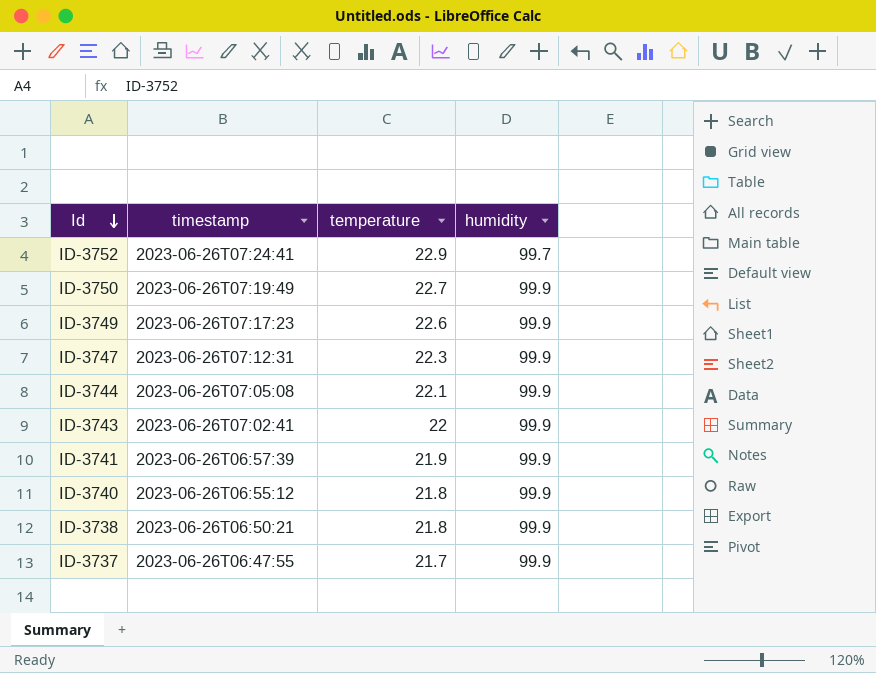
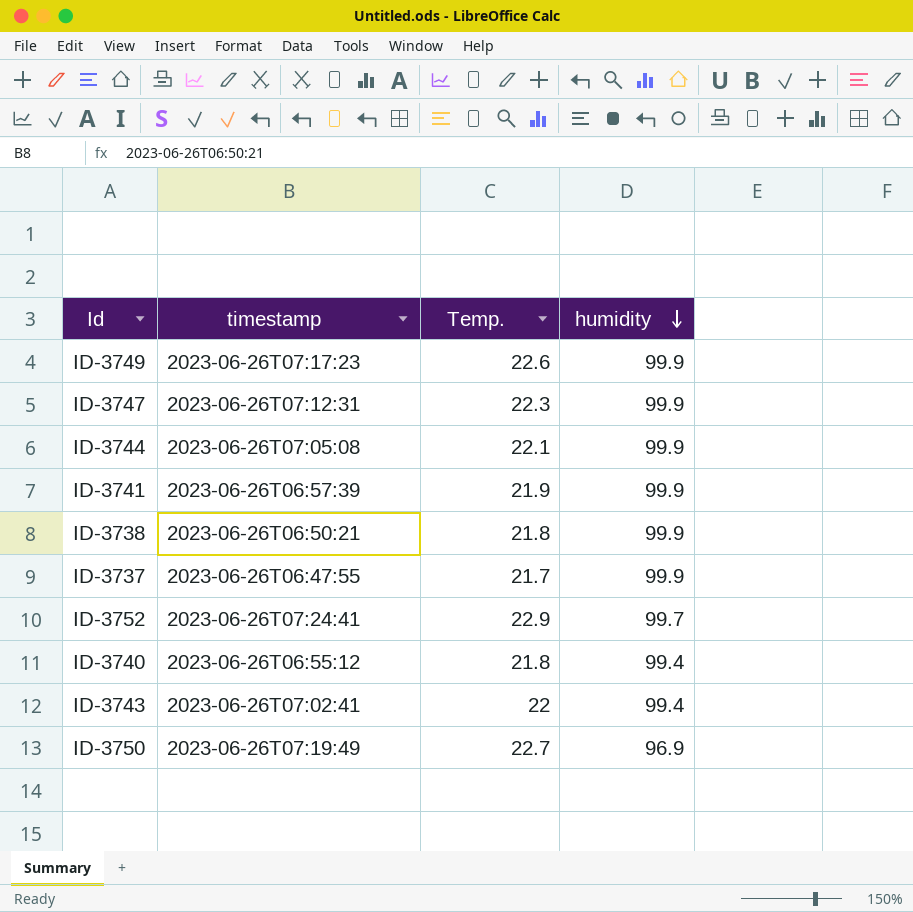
row order: Id descending -> humidity descending
column name: temperature -> Temp.
ID-3740 | humidity: 99.9 -> 99.4
ID-3743 | humidity: 99.9 -> 99.4
ID-3750 | humidity: 99.9 -> 96.9

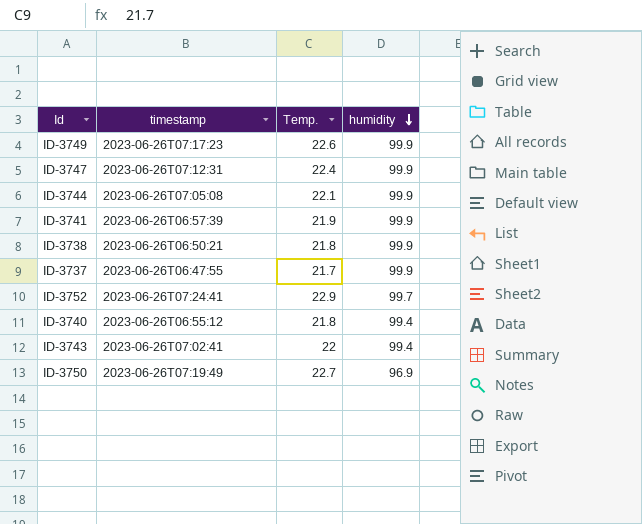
ID-3747 | Temp.: 22.3 -> 22.4

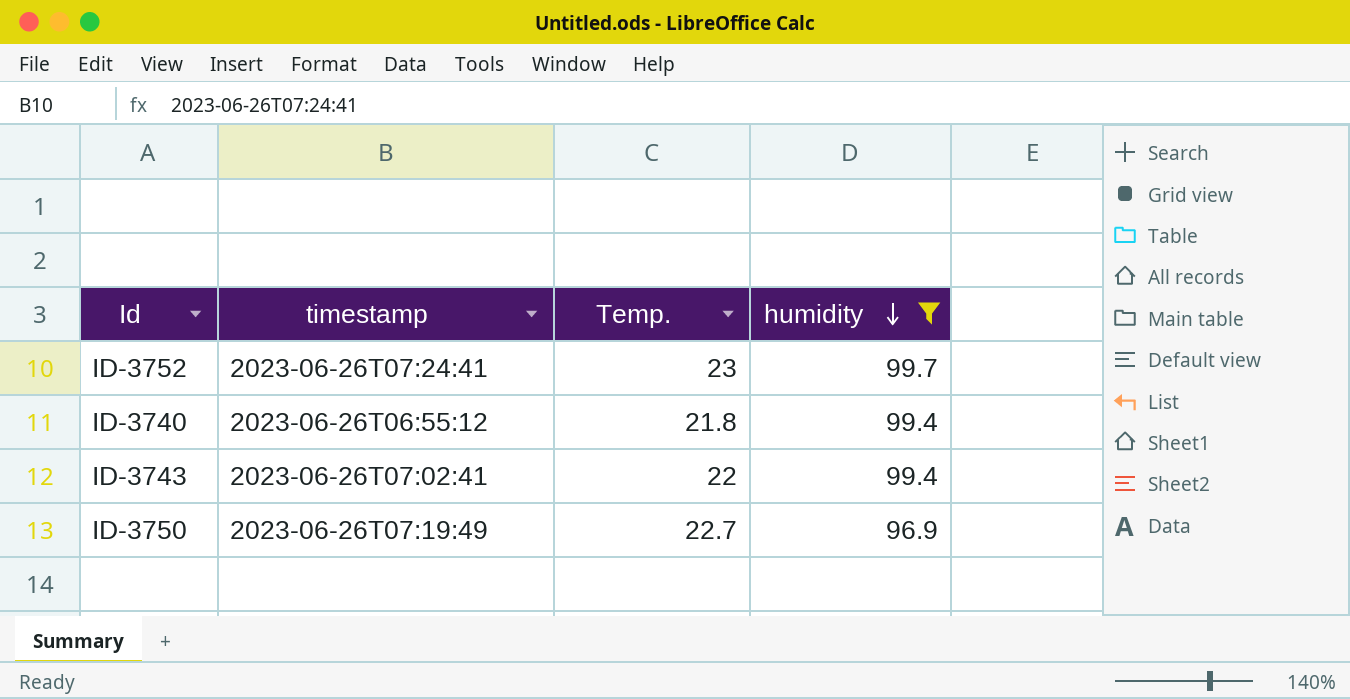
filter: none -> humidity != 99.9
ID-3752 | Temp.: 22.9 -> 23

